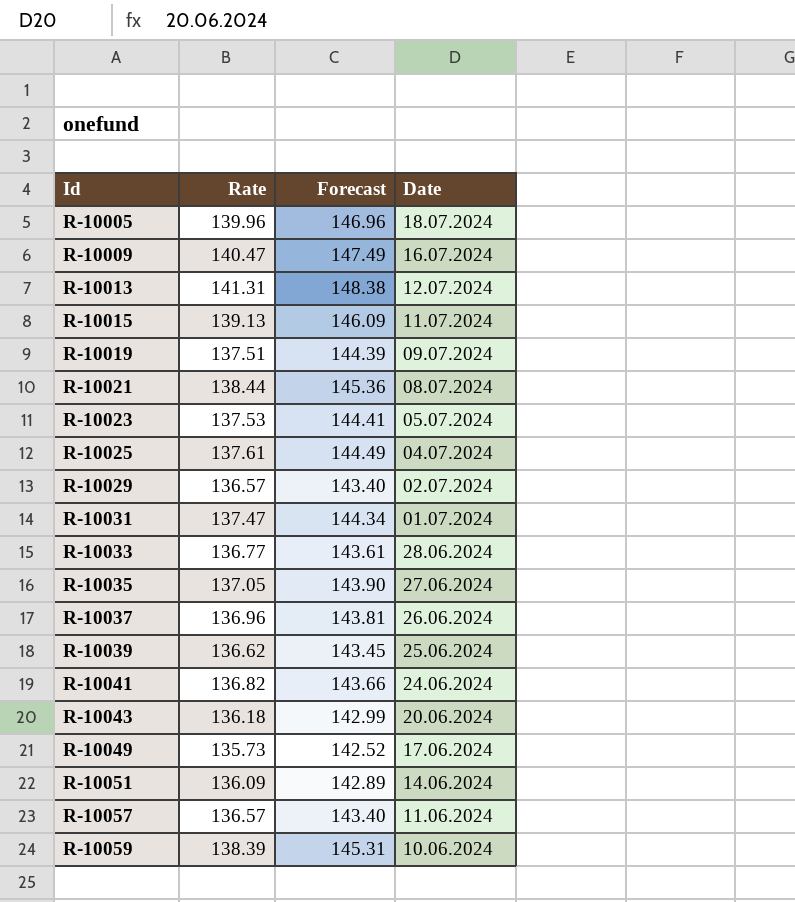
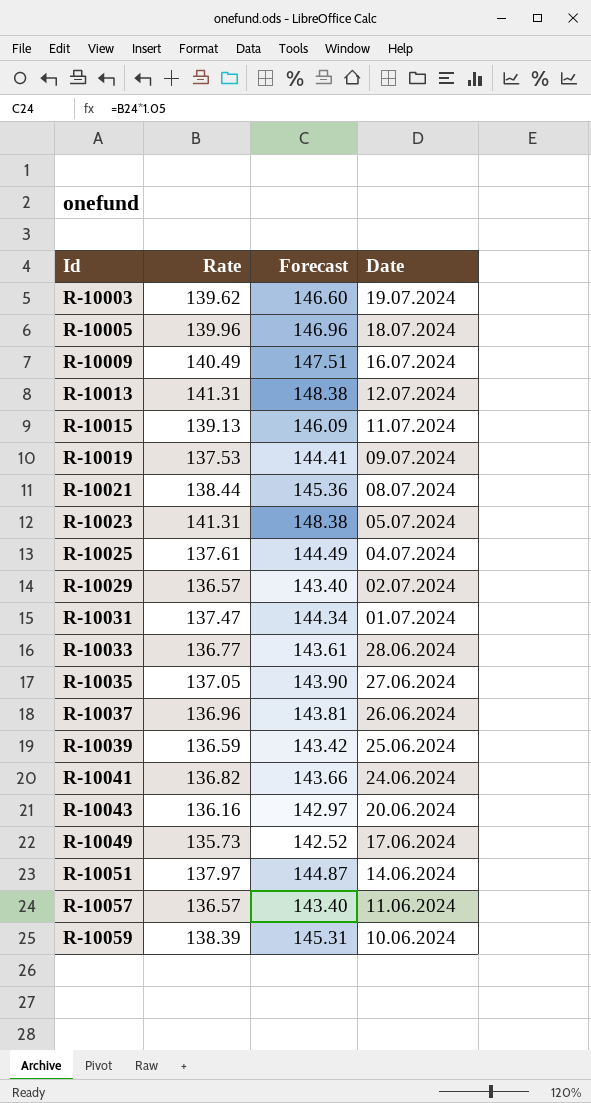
row R-10003: none -> 139.62 | 146.60 | 19.07.2024
R-10009 | Rate: 140.47 -> 140.49
R-10009 | Forecast: 147.49 -> 147.51
R-10019 | Rate: 137.51 -> 137.53
R-10019 | Forecast: 144.39 -> 144.41
R-10023 | Rate: 137.53 -> 141.31
R-10023 | Forecast: 144.41 -> 148.38
R-10039 | Rate: 136.62 -> 136.59
R-10039 | Forecast: 143.45 -> 143.42
R-10043 | Rate: 136.18 -> 136.16
R-10043 | Forecast: 142.99 -> 142.97
R-10051 | Rate: 136.09 -> 137.97
R-10051 | Forecast: 142.89 -> 144.87

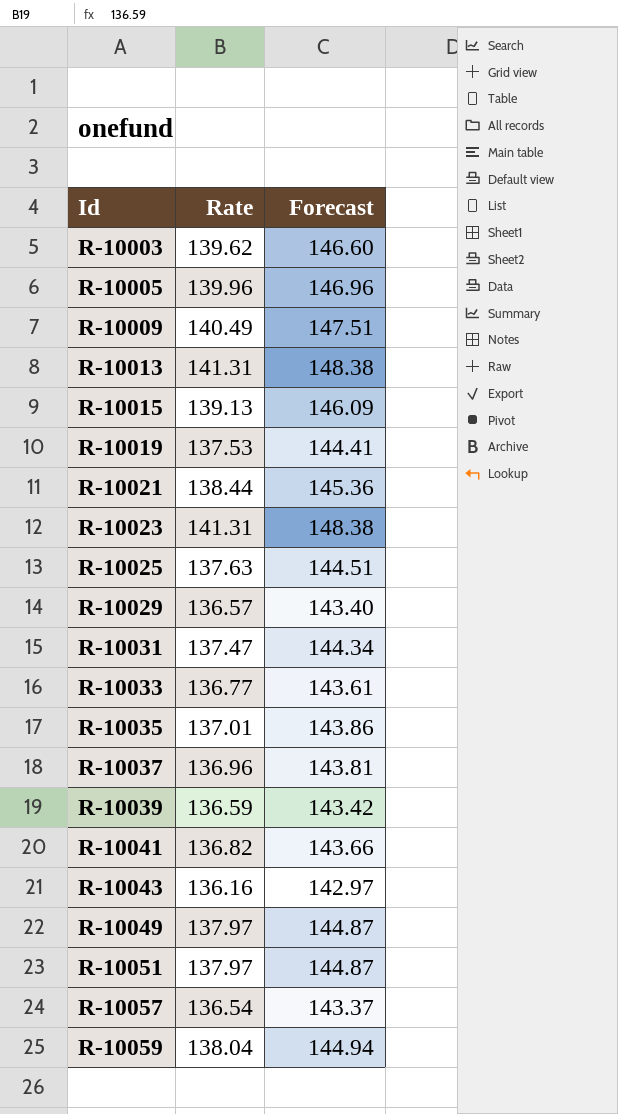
column Date | position: 4 -> none
R-10025 | Rate: 137.61 -> 137.63
R-10025 | Forecast: 144.49 -> 144.51
R-10035 | Rate: 137.05 -> 137.01
R-10035 | Forecast: 143.90 -> 143.86
R-10049 | Rate: 135.73 -> 137.97
R-10049 | Forecast: 142.52 -> 144.87
R-10057 | Rate: 136.57 -> 136.54
R-10057 | Forecast: 143.40 -> 143.37
R-10059 | Rate: 138.39 -> 138.04
R-10059 | Forecast: 145.31 -> 144.94

